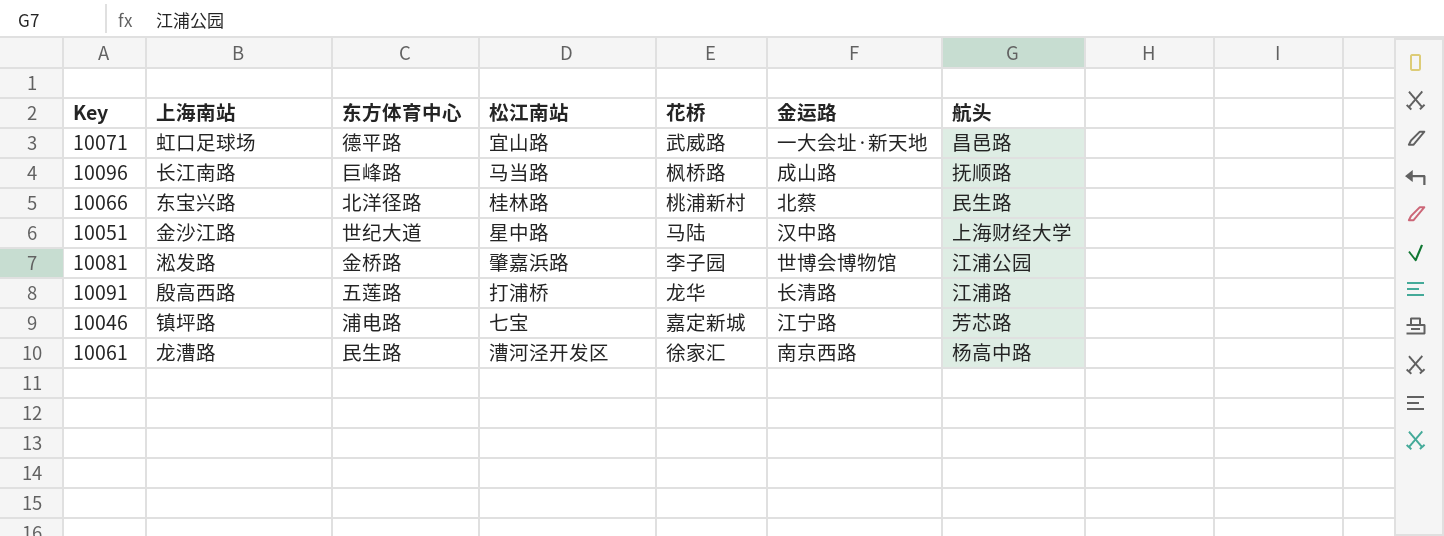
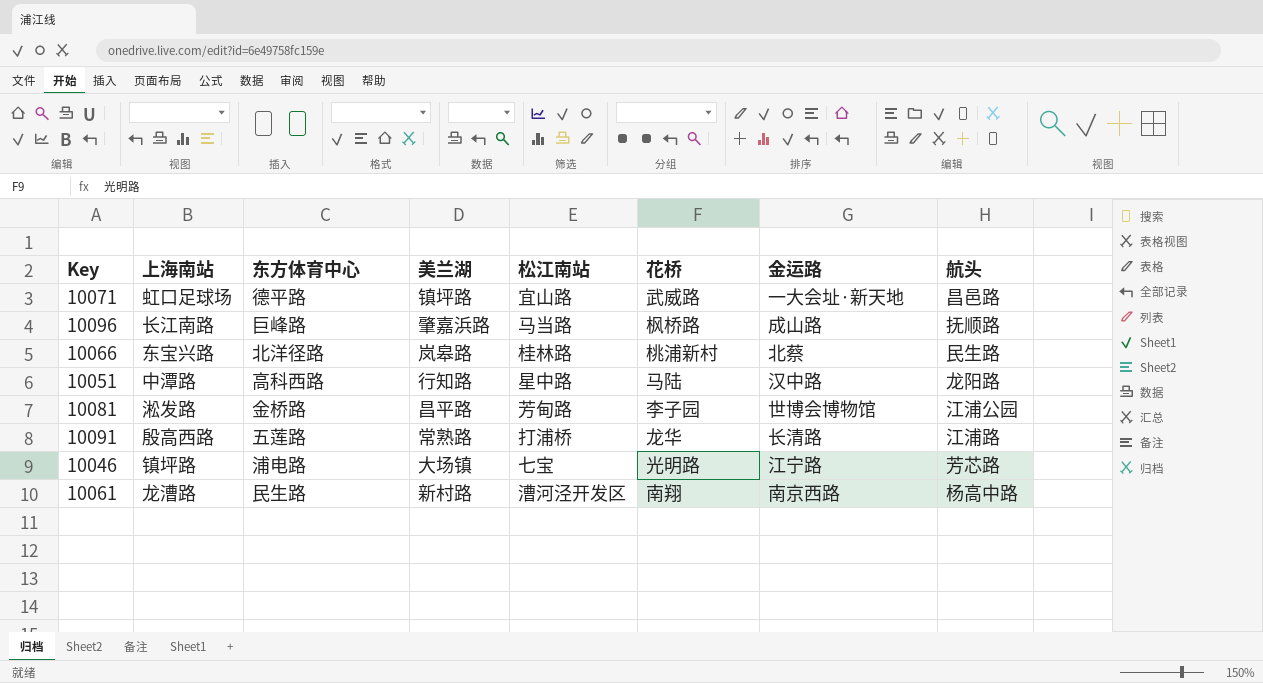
column 美兰湖 | position: none -> 4
10051 | 上海南站: 金沙江路 -> 中潭路
10051 | 东方体育中心: 世纪大道 -> 高科西路
10051 | 航头: 上海财经大学 -> 龙阳路
10081 | 松江南站: 肇嘉浜路 -> 芳甸路
10046 | 花桥: 嘉定新城 -> 光明路
10061 | 花桥: 徐家汇 -> 南翔

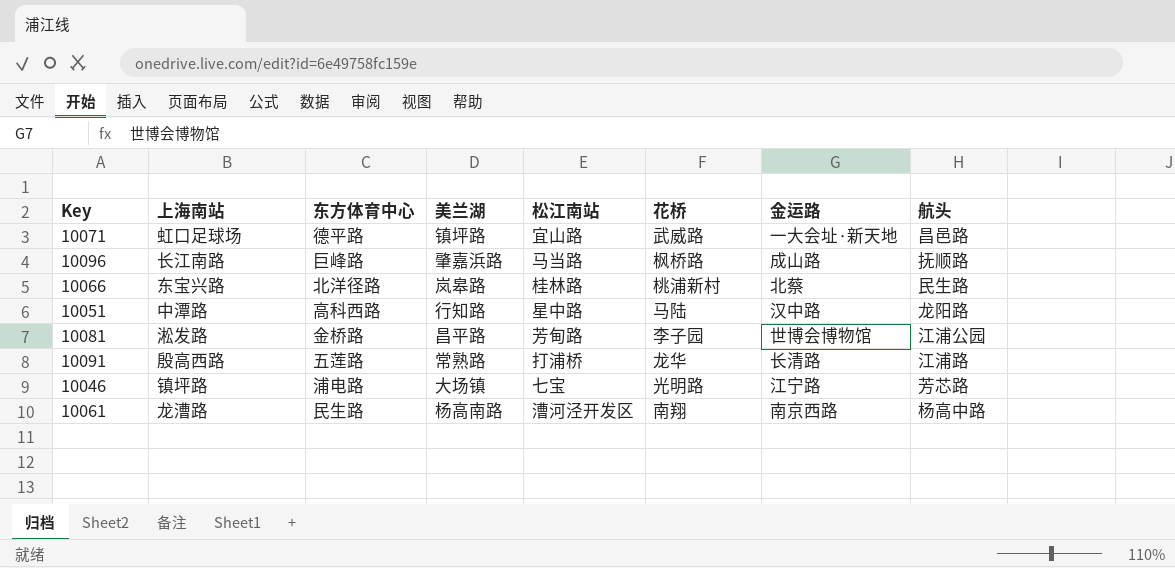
10061 | 美兰湖: 新村路 -> 杨高南路

